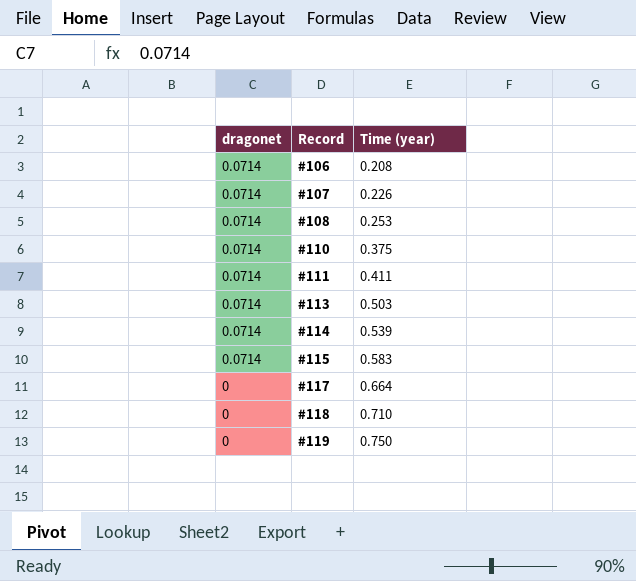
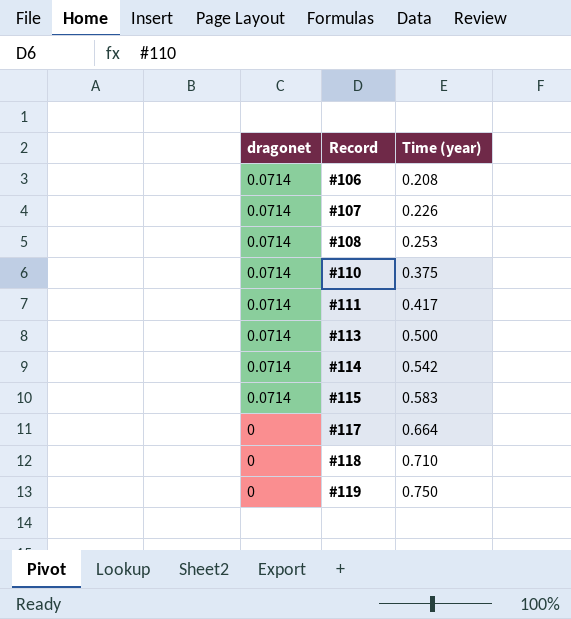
#111 | Time (year): 0.411 -> 0.417
#113 | Time (year): 0.503 -> 0.500
#114 | Time (year): 0.539 -> 0.542

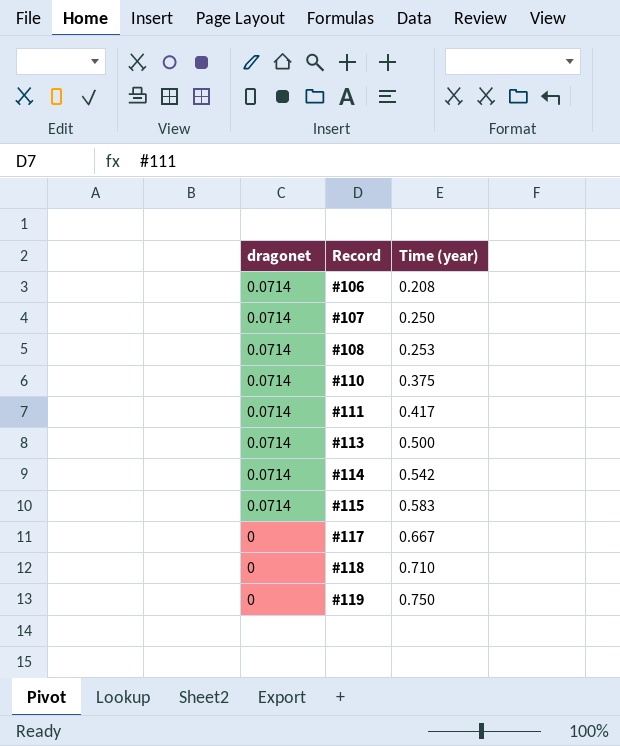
#107 | Time (year): 0.226 -> 0.250
#117 | Time (year): 0.664 -> 0.667

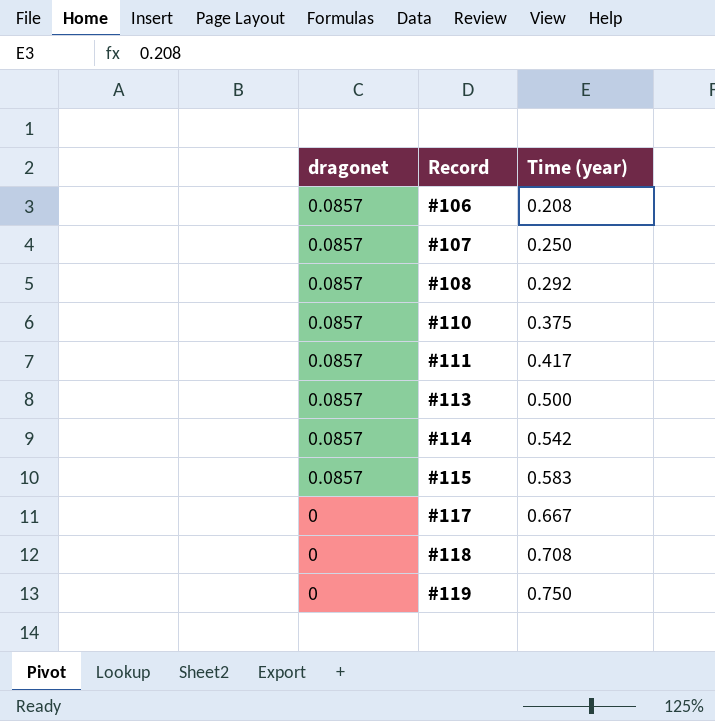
#106 | dragonet: 0.0714 -> 0.0857
#107 | dragonet: 0.0714 -> 0.0857
#108 | dragonet: 0.0714 -> 0.0857
#108 | Time (year): 0.253 -> 0.292
#110 | dragonet: 0.0714 -> 0.0857
#111 | dragonet: 0.0714 -> 0.0857
#113 | dragonet: 0.0714 -> 0.0857
#114 | dragonet: 0.0714 -> 0.0857
#115 | dragonet: 0.0714 -> 0.0857
#118 | Time (year): 0.710 -> 0.708

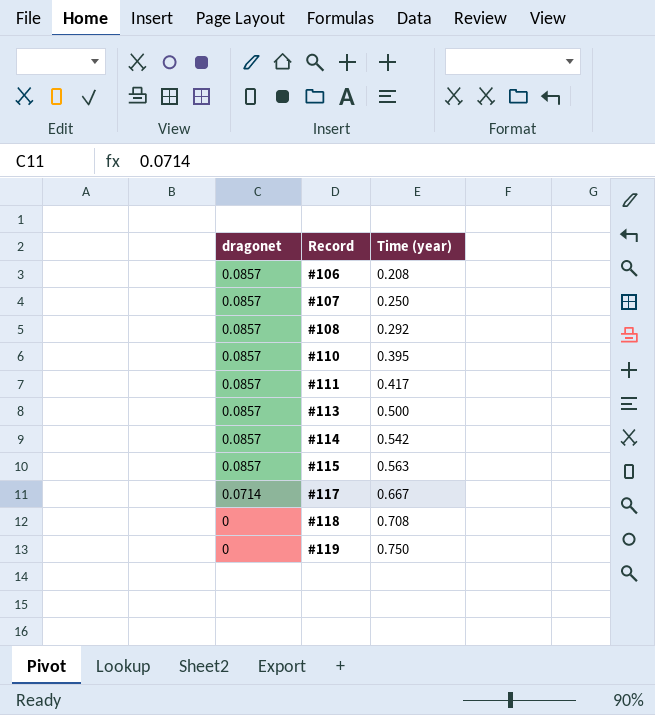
#110 | Time (year): 0.375 -> 0.395
#115 | Time (year): 0.583 -> 0.563
#117 | dragonet: 0 -> 0.0714

